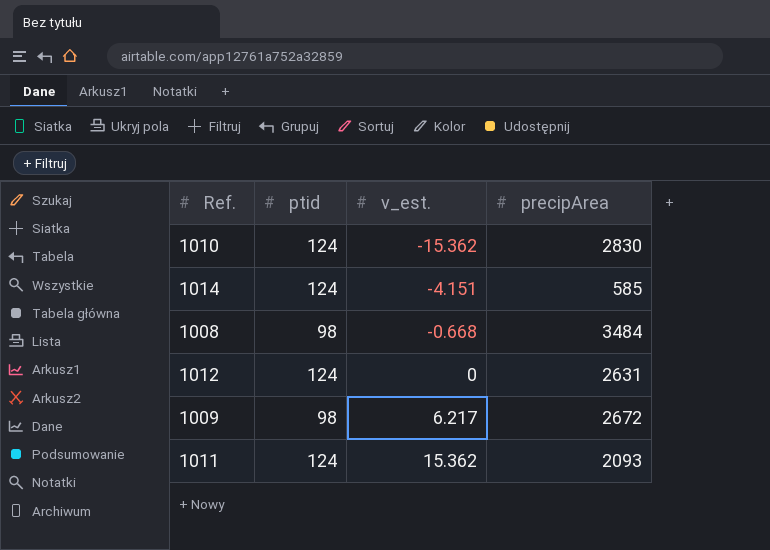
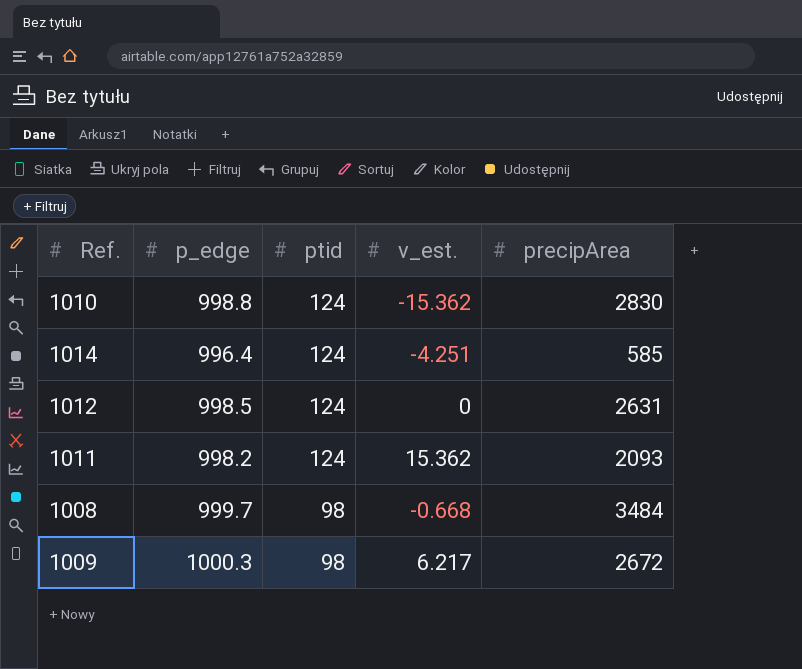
row order: v_est. ascending -> ptid descending
column p_edge | position: none -> 2
1014 | v_est.: -4.151 -> -4.251

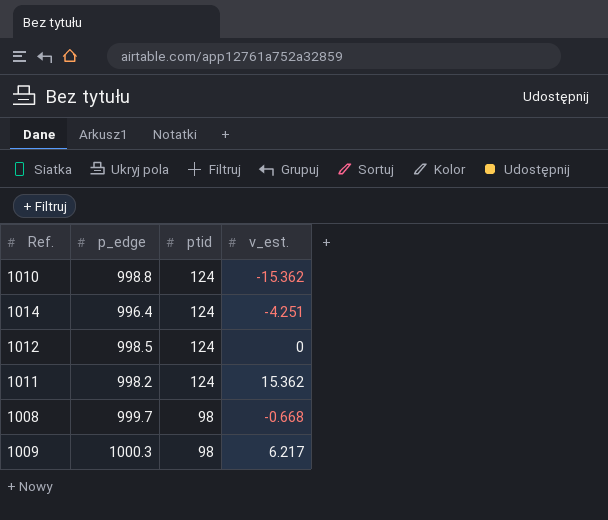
column precipArea | position: 5 -> none

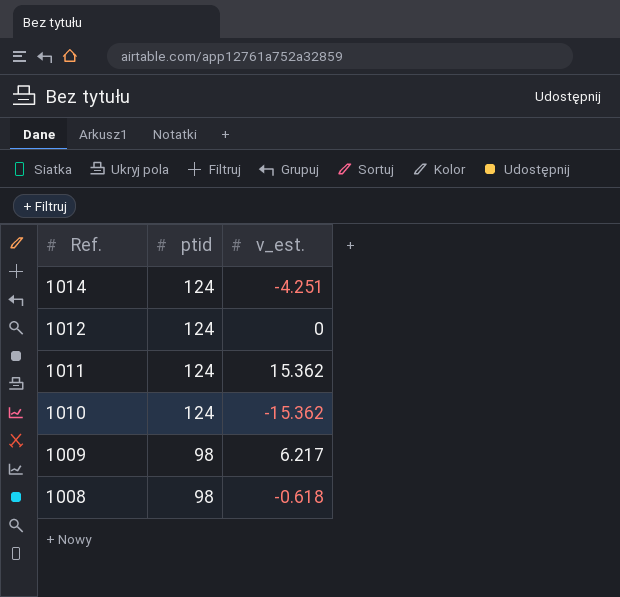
row order: ptid descending -> Ref. descending
column p_edge | position: 2 -> none
1008 | v_est.: -0.668 -> -0.618

